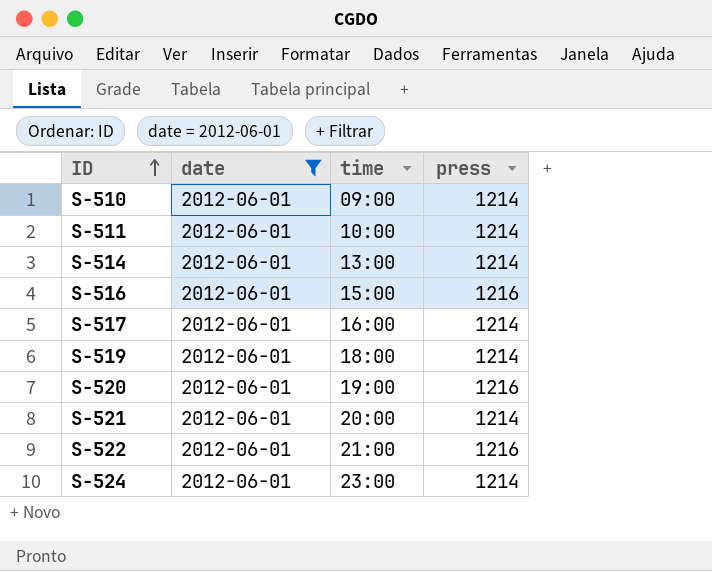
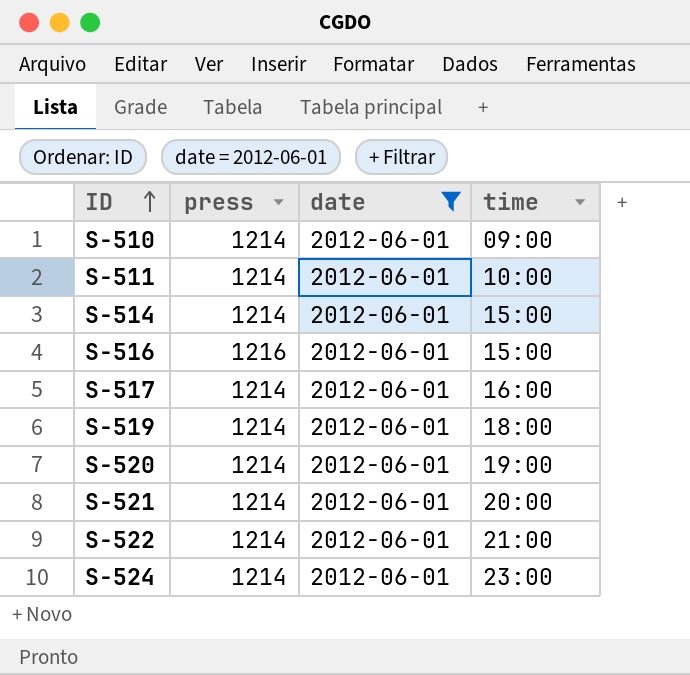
column press | position: 4 -> 2
S-514 | time: 13:00 -> 15:00
S-520 | press: 1216 -> 1214
S-522 | press: 1216 -> 1214

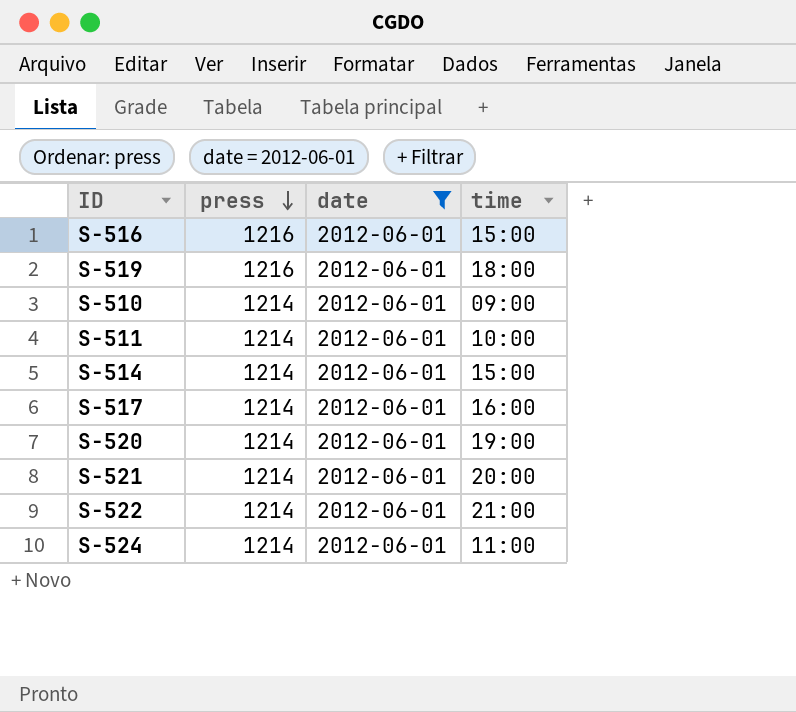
row order: ID ascending -> press descending
S-519 | press: 1214 -> 1216
S-524 | time: 23:00 -> 11:00

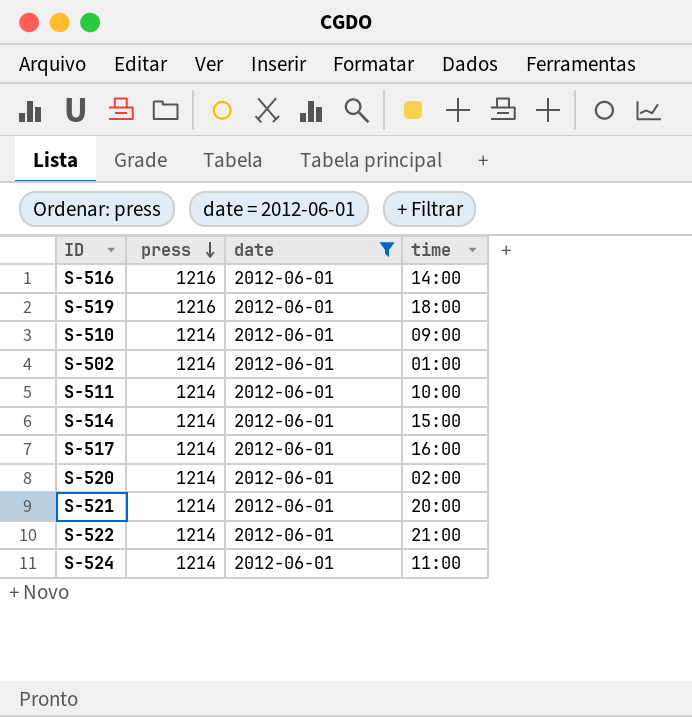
S-516 | time: 15:00 -> 14:00
row S-502: none -> 1214 | 2012-06-01 | 01:00
S-520 | time: 19:00 -> 02:00

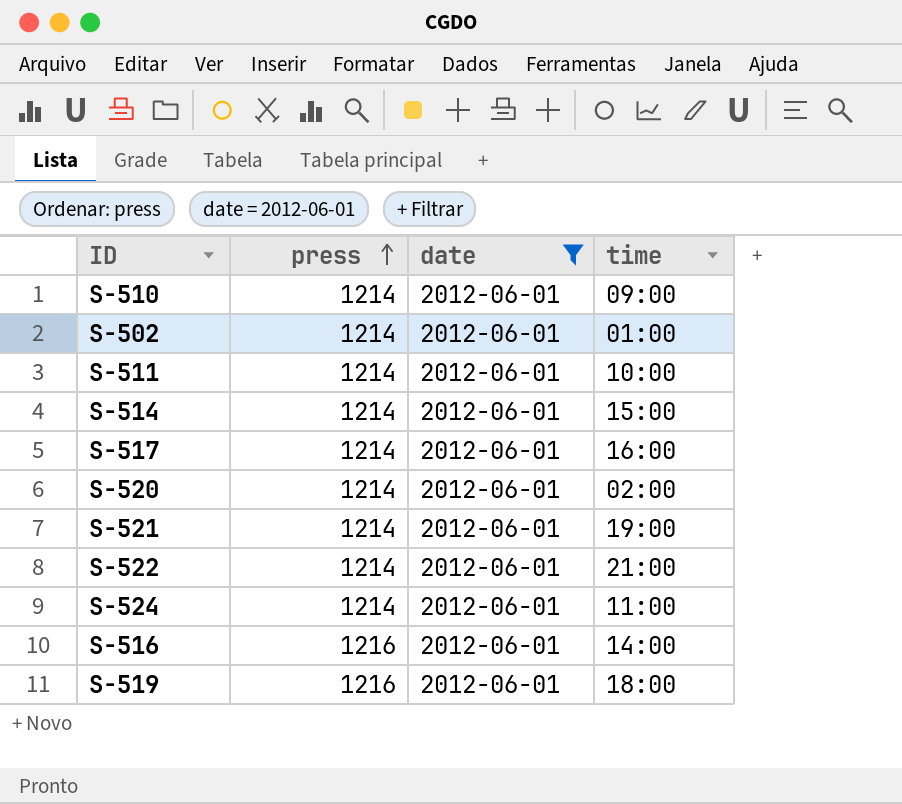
row order: press descending -> press ascending
S-521 | time: 20:00 -> 19:00

